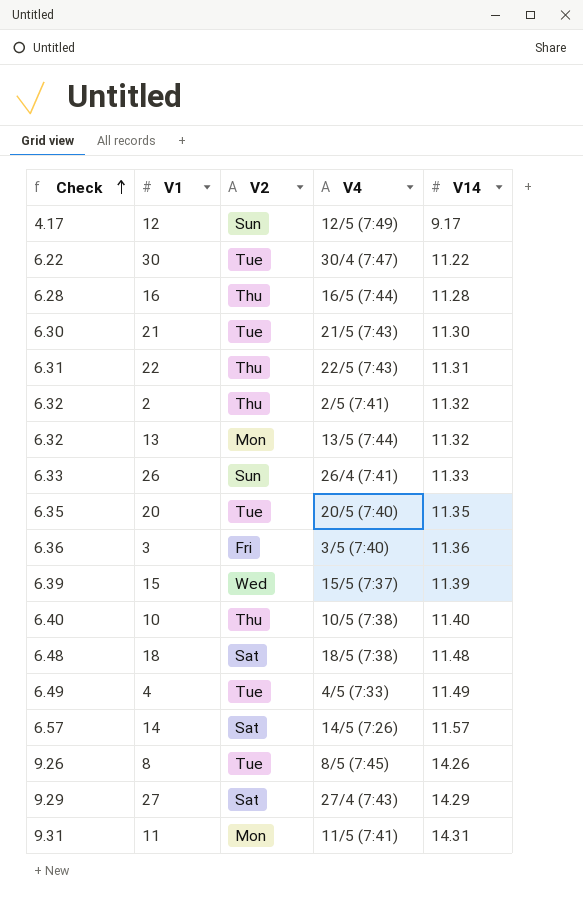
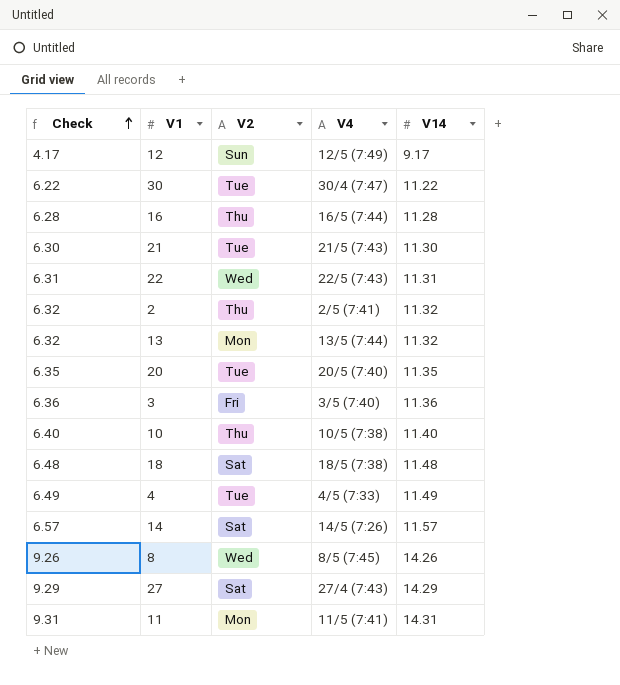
row 26: 6.33 | Sun | 26/4 (7:41) | 11.33 -> none
row 15: 6.39 | Wed | 15/5 (7:37) | 11.39 -> none
22 | V2: Thu -> Wed
8 | V2: Tue -> Wed

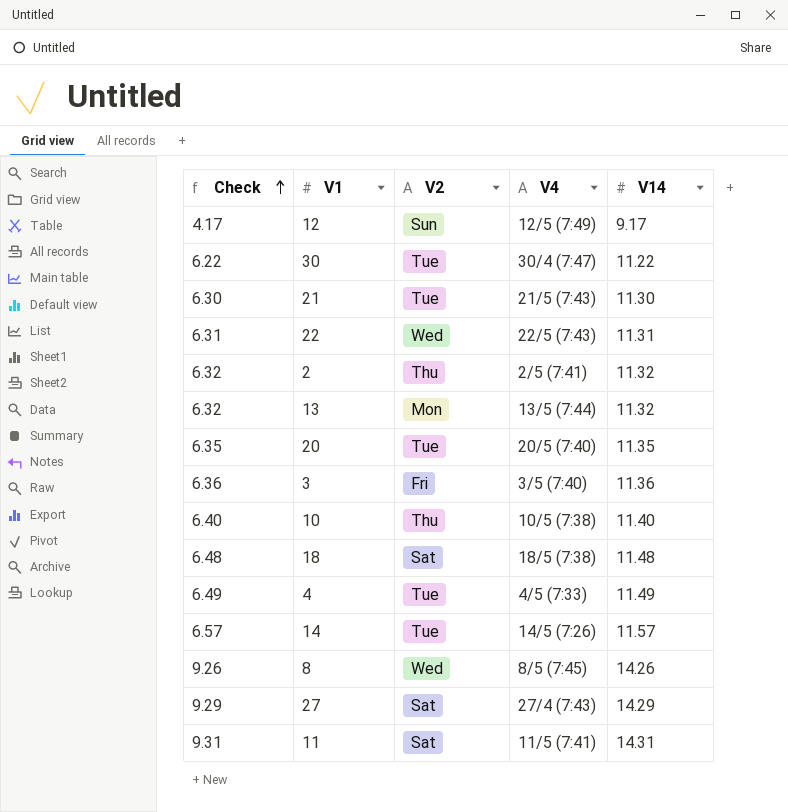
row 16: 6.28 | Thu | 16/5 (7:44) | 11.28 -> none
14 | V2: Sat -> Tue
11 | V2: Mon -> Sat

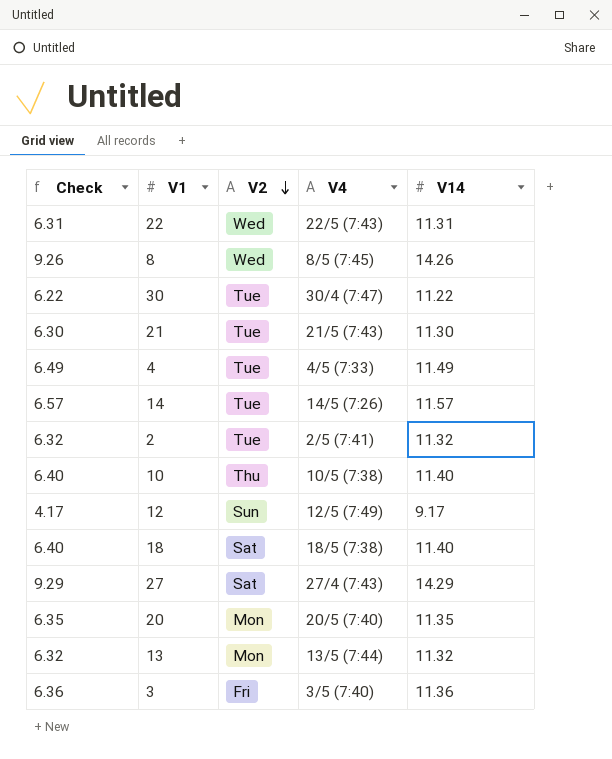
row order: Check ascending -> V2 descending
row 11: 9.31 | Sat | 11/5 (7:41) | 14.31 -> none
2 | V2: Thu -> Tue
18 | Check: 6.48 -> 6.40
18 | V14: 11.48 -> 11.40
20 | V2: Tue -> Mon

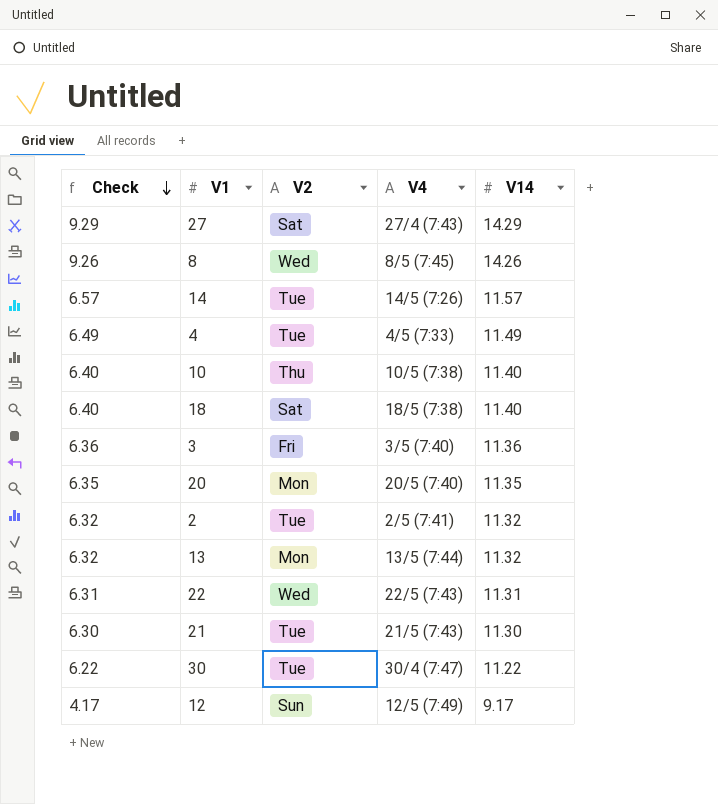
row order: V2 descending -> Check descending

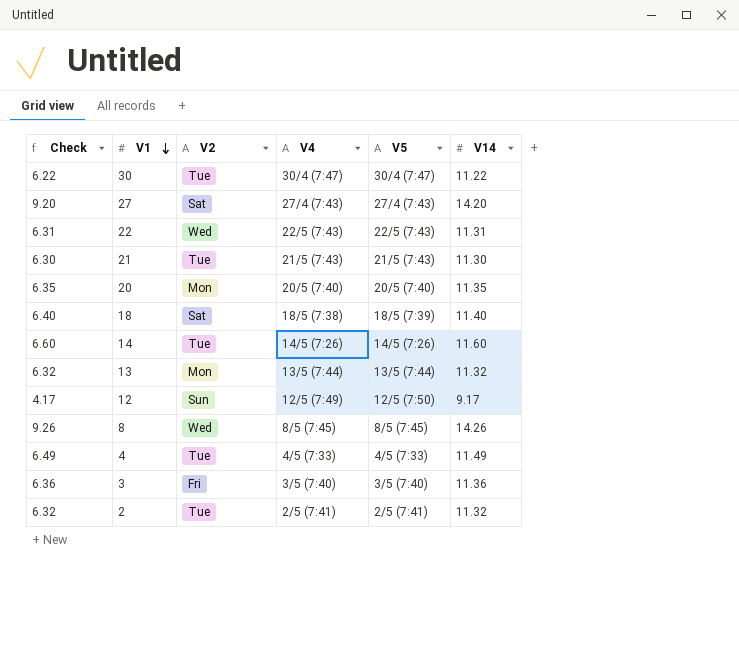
row order: Check descending -> V1 descending
column V5 | position: none -> 5
row 10: 6.40 | Thu | 10/5 (7:38) | 11.40 -> none
27 | Check: 9.29 -> 9.20
27 | V14: 14.29 -> 14.20
14 | Check: 6.57 -> 6.60
14 | V14: 11.57 -> 11.60

